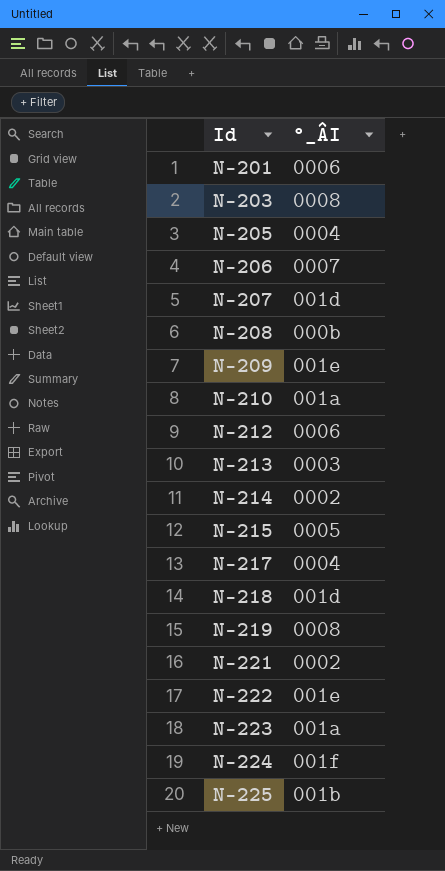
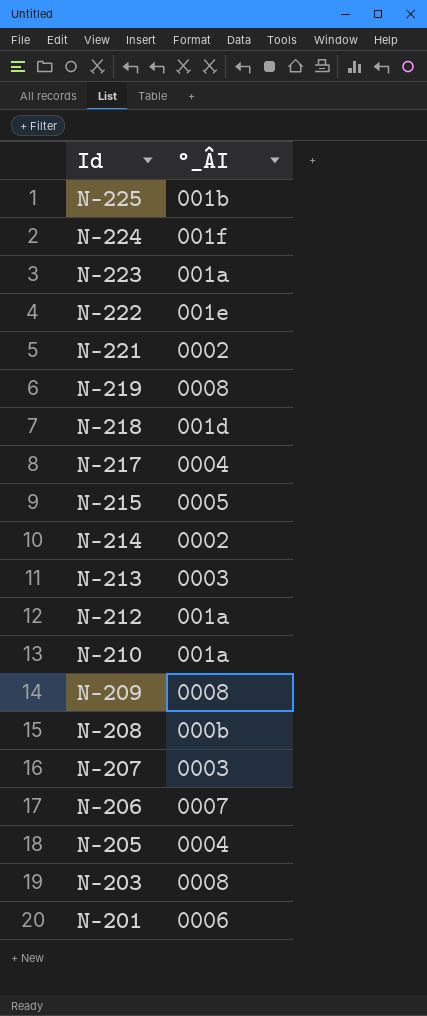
row order: Id ascending -> Id descending
N-212 | °_ÂI: 0006 -> 001a
N-209 | °_ÂI: 001e -> 0008
N-207 | °_ÂI: 001d -> 0003

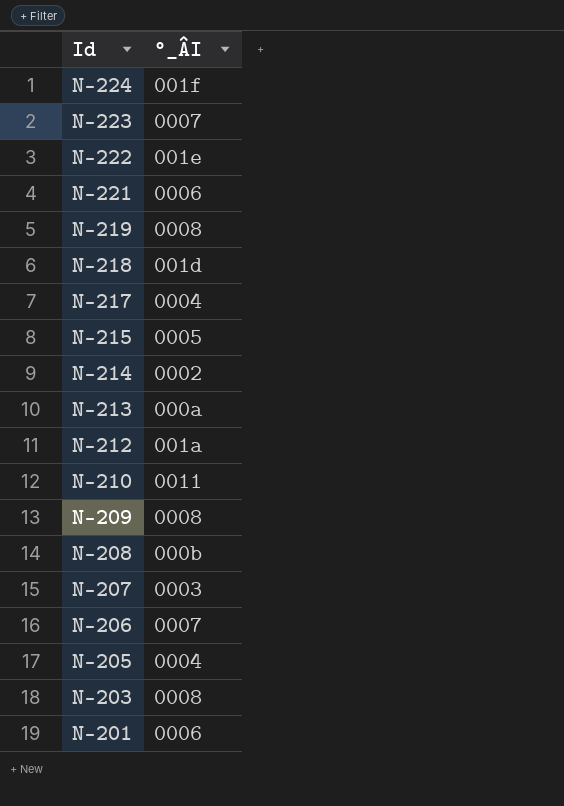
row N-225: 001b -> none
N-223 | °_ÂI: 001a -> 0007
N-221 | °_ÂI: 0002 -> 0006
N-213 | °_ÂI: 0003 -> 000a
N-210 | °_ÂI: 001a -> 0011

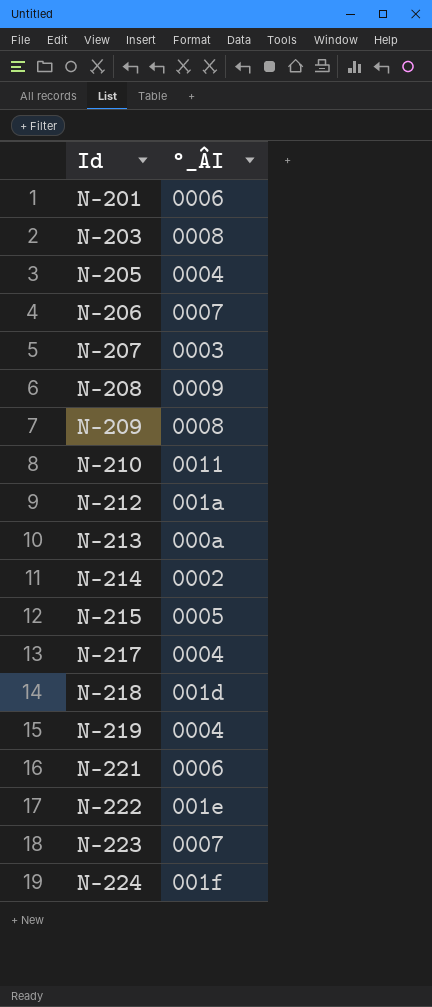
row order: Id descending -> Id ascending
N-208 | °_ÂI: 000b -> 0009
N-219 | °_ÂI: 0008 -> 0004

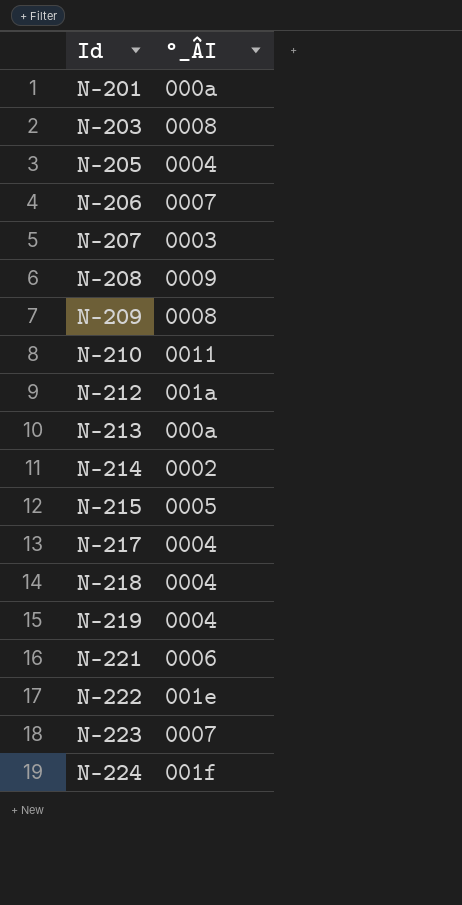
N-201 | °_ÂI: 0006 -> 000a
N-218 | °_ÂI: 001d -> 0004

